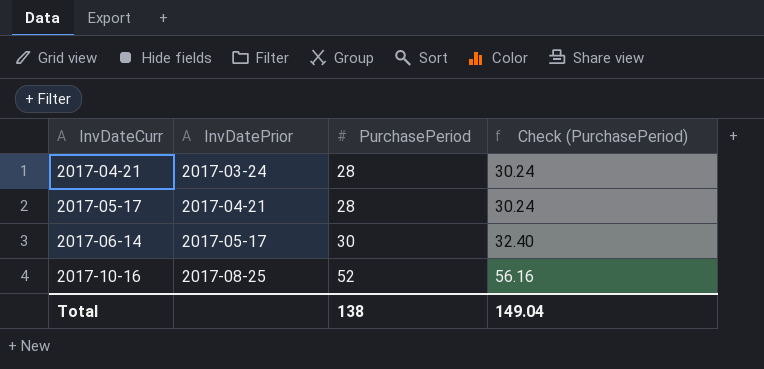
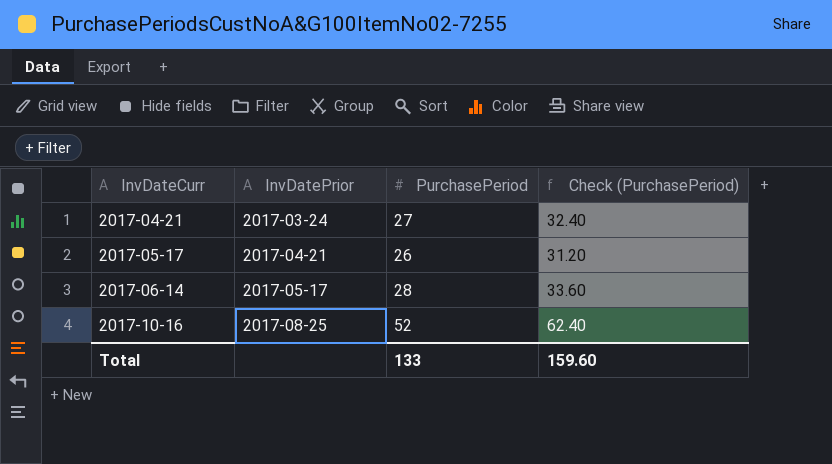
column Check (PurchasePeriod) | formula: [PurchasePeriod] * 1.08 -> [PurchasePeriod] * 1.2
2017-04-21 | PurchasePeriod: 28 -> 27
2017-05-17 | PurchasePeriod: 28 -> 26
2017-06-14 | PurchasePeriod: 30 -> 28
Total | PurchasePeriod: 138 -> 133
Total | Check (PurchasePeriod): 149.04 -> 159.60

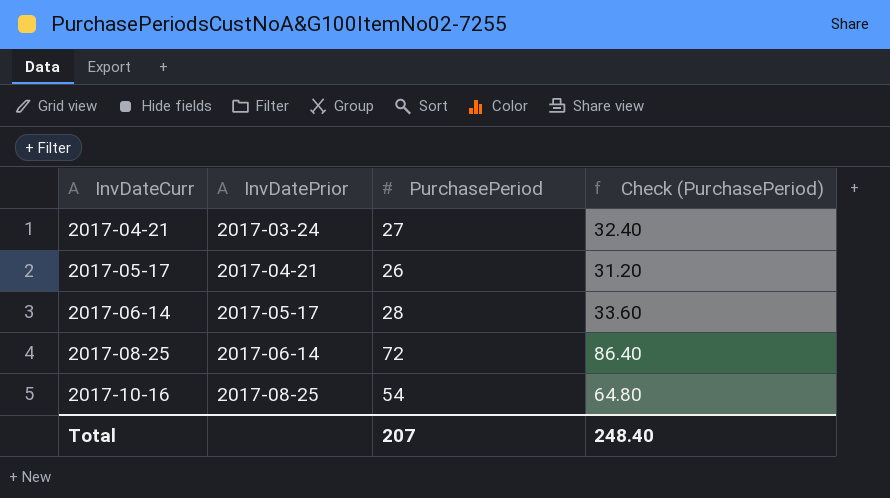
row 2017-08-25: none -> 2017-06-14 | 72 | 86.40
2017-10-16 | PurchasePeriod: 52 -> 54
2017-10-16 | Check (PurchasePeriod): 62.40 -> 64.80
Total | PurchasePeriod: 133 -> 207
Total | Check (PurchasePeriod): 159.60 -> 248.40

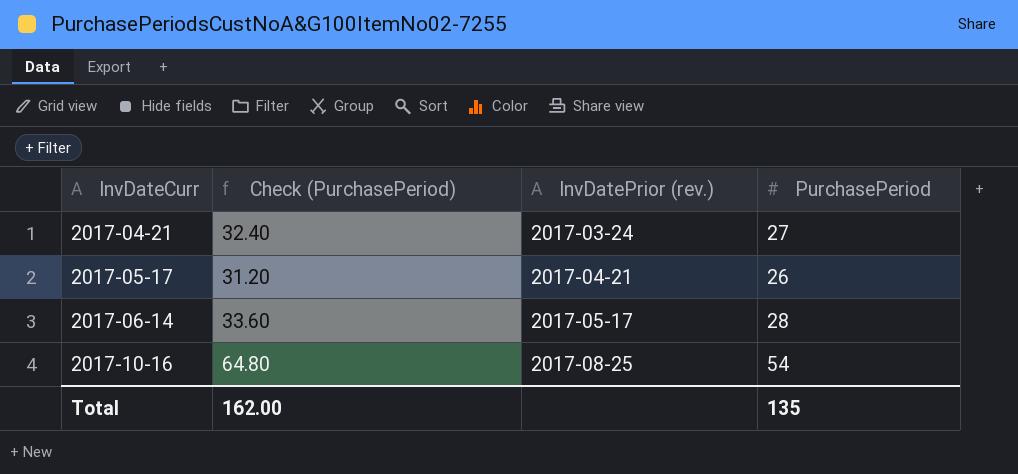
column Check (PurchasePeriod) | position: 4 -> 2
column name: InvDatePrior -> InvDatePrior (rev.)
row 2017-08-25: 2017-06-14 | 72 | 86.40 -> none
Total | Check (PurchasePeriod): 248.40 -> 162.00
Total | PurchasePeriod: 207 -> 135

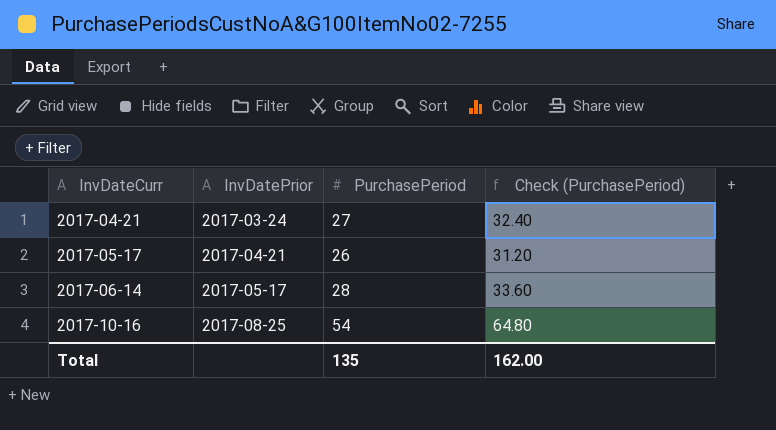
column name: InvDatePrior (rev.) -> InvDatePrior
column Check (PurchasePeriod) | position: 2 -> 4

